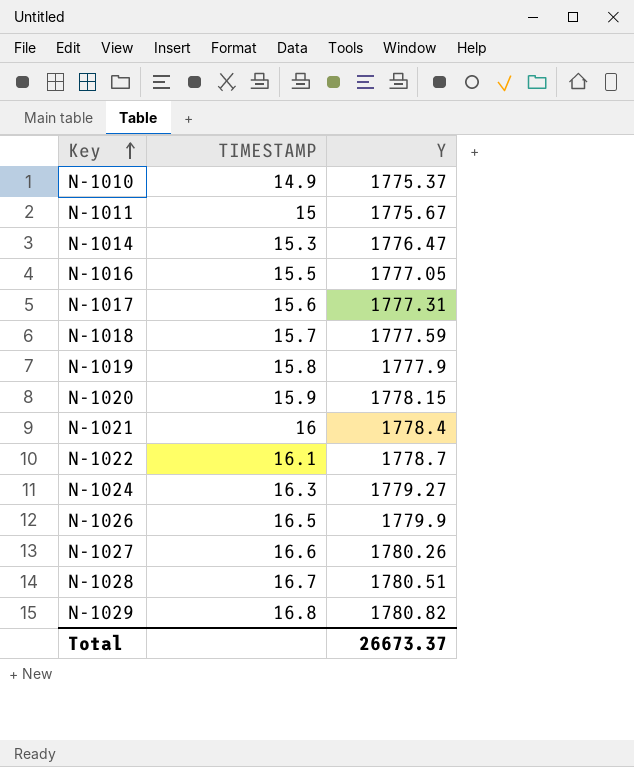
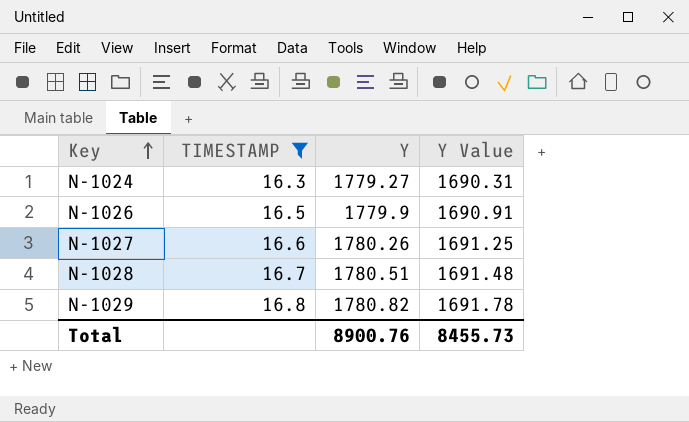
filter: none -> TIMESTAMP >= 16.3
column Y Value | formula: none -> [Y] * 0.95
Total | Y: 26673.37 -> 8900.76

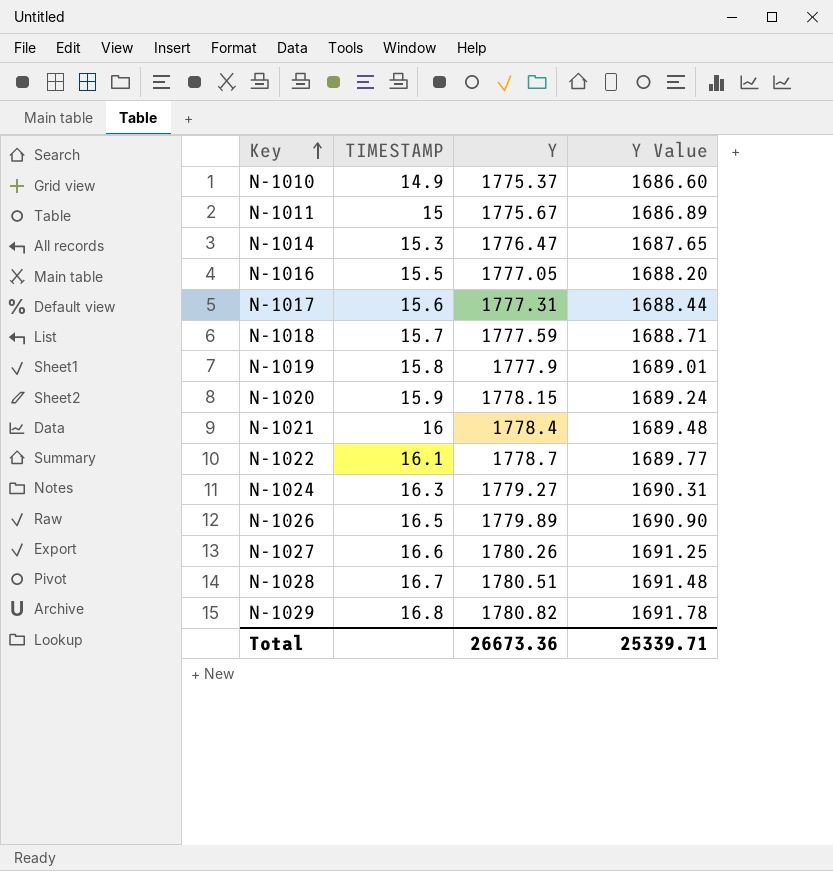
filter: TIMESTAMP >= 16.3 -> none
N-1026 | Y: 1779.9 -> 1779.89
N-1026 | Y Value: 1690.91 -> 1690.90
Total | Y: 8900.76 -> 26673.36
Total | Y Value: 8455.73 -> 25339.71

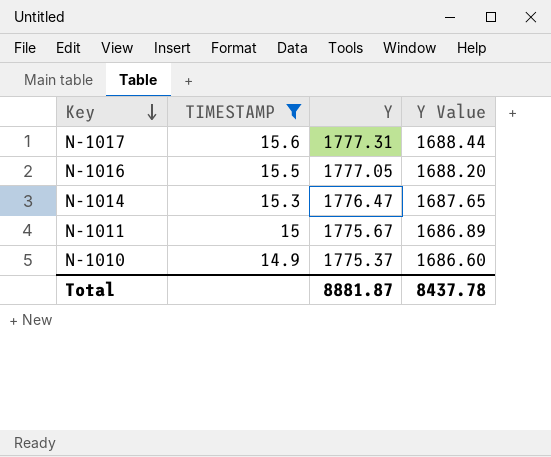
filter: none -> TIMESTAMP <= 15.6
row order: Key ascending -> Key descending
Total | Y: 26673.36 -> 8881.87
Total | Y Value: 25339.71 -> 8437.78

